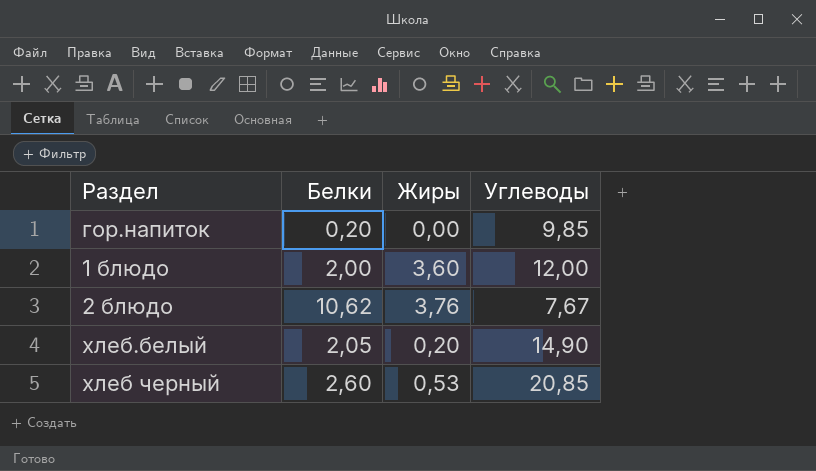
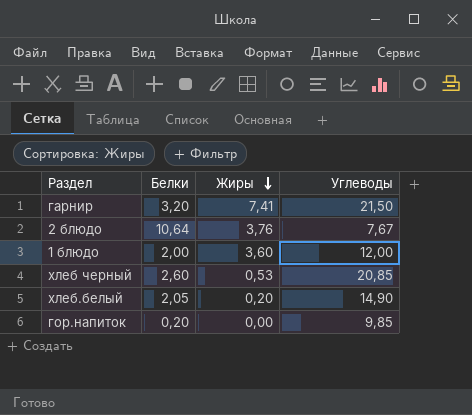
row order: none -> Жиры descending
row гарнир: none -> 3,20 | 7,41 | 21,50
2 блюдо | Белки: 10,62 -> 10,64

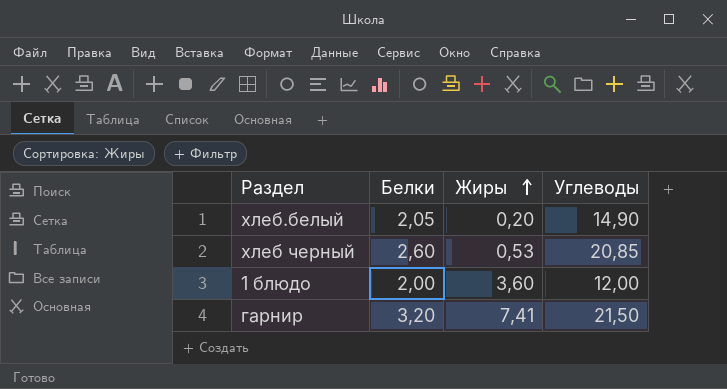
row order: Жиры descending -> Жиры ascending
row 2 блюдо: 10,64 | 3,76 | 7,67 -> none
row гор.напиток: 0,20 | 0,00 | 9,85 -> none

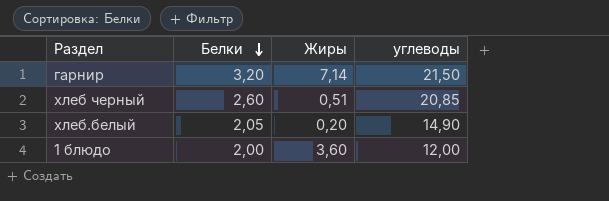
row order: Жиры ascending -> Белки descending
column name: Углеводы -> углеводы
гарнир | Жиры: 7,41 -> 7,14
хлеб черный | Жиры: 0,53 -> 0,51

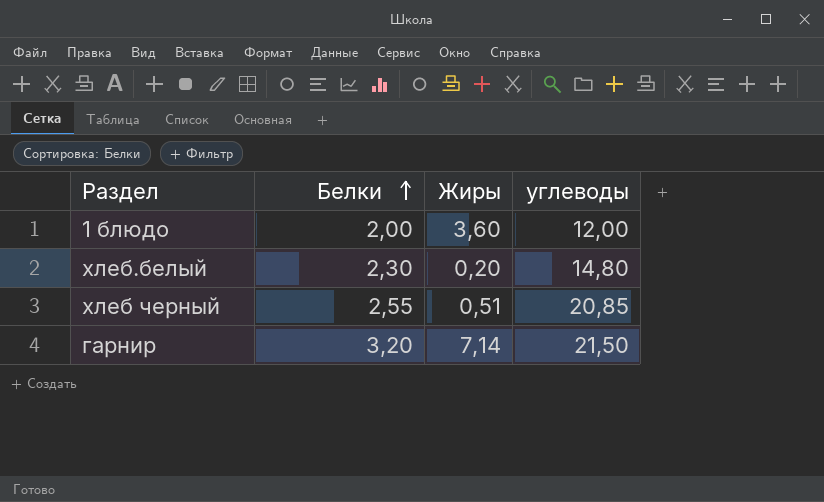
row order: Белки descending -> Белки ascending
хлеб.белый | Белки: 2,05 -> 2,30
хлеб.белый | углеводы: 14,90 -> 14,80
хлеб черный | Белки: 2,60 -> 2,55

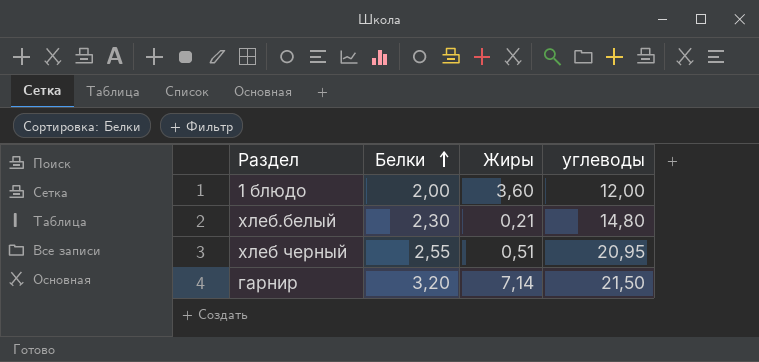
хлеб.белый | Жиры: 0,20 -> 0,21
хлеб черный | углеводы: 20,85 -> 20,95

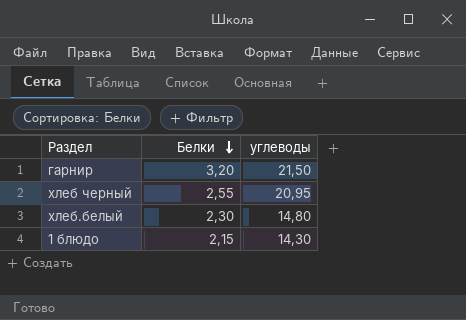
row order: Белки ascending -> Белки descending
column Жиры | position: 3 -> none
1 блюдо | Белки: 2,00 -> 2,15
1 блюдо | углеводы: 12,00 -> 14,30

